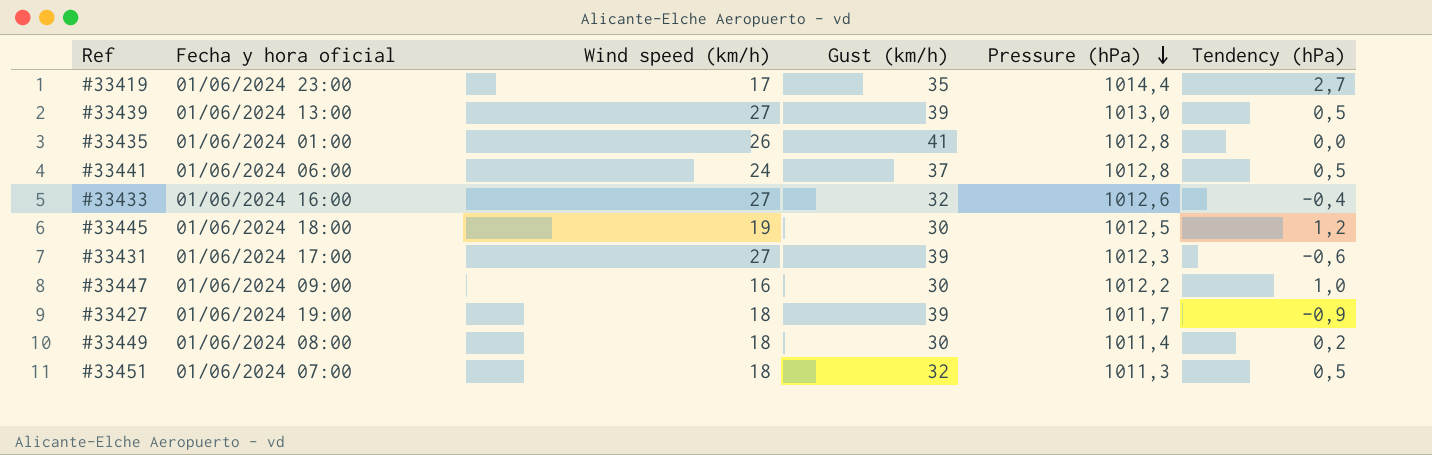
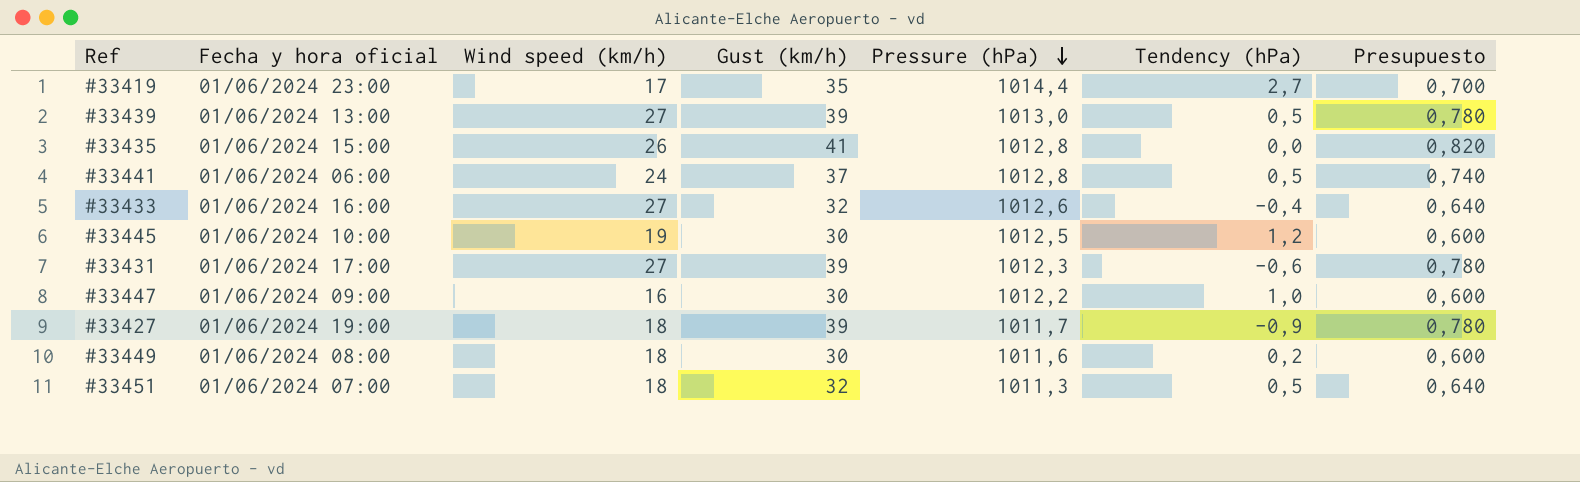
column Presupuesto | formula: none -> [Gust (km/h)] * 0,02
#33435 | Fecha y hora oficial: 01/06/2024 01:00 -> 01/06/2024 15:00
#33445 | Fecha y hora oficial: 01/06/2024 18:00 -> 01/06/2024 10:00
#33449 | Pressure (hPa): 1011,4 -> 1011,6

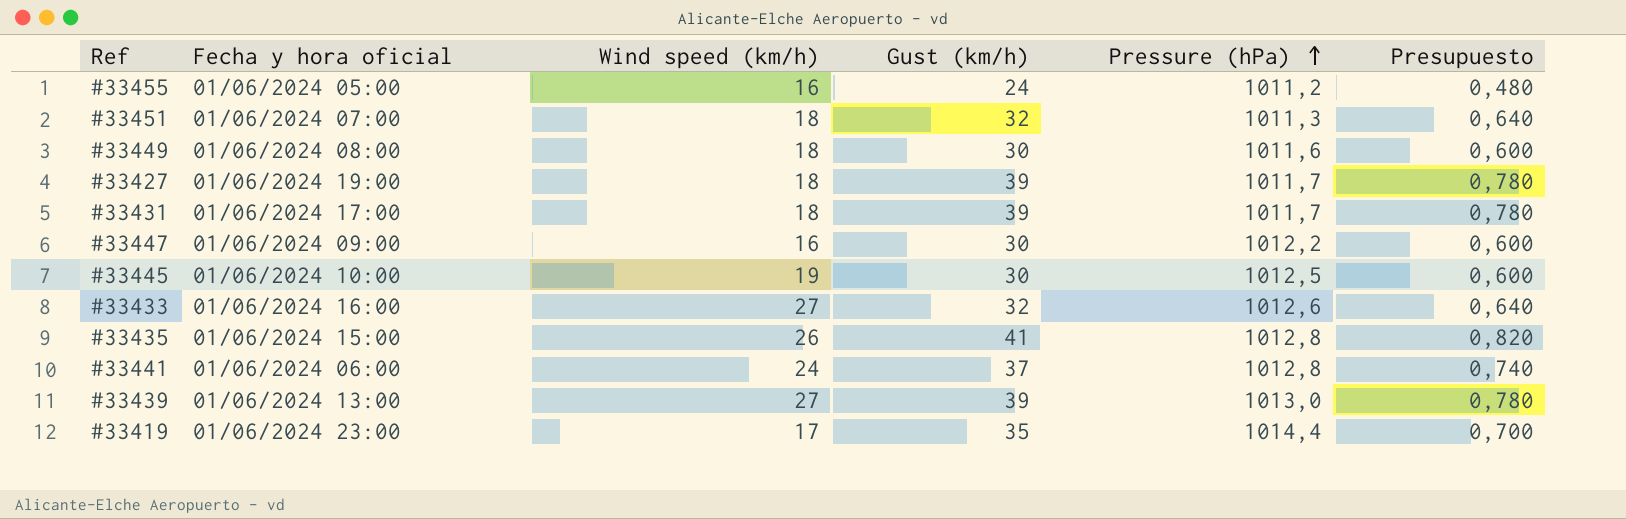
row order: Pressure (hPa) descending -> Pressure (hPa) ascending
column Tendency (hPa) | position: 6 -> none
row #33455: none -> 01/06/2024 05:00 | 16 | 24 | 1011,2 | 0,480
#33431 | Wind speed (km/h): 27 -> 18
#33431 | Pressure (hPa): 1012,3 -> 1011,7

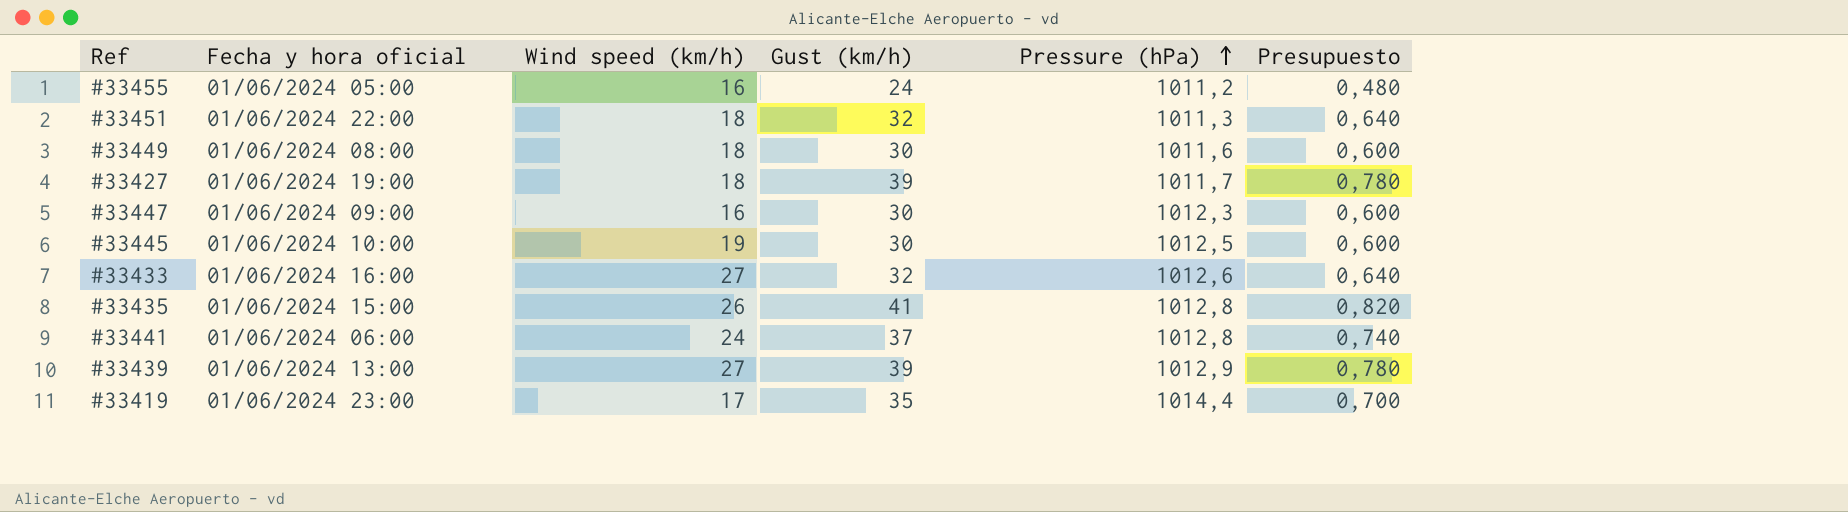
row #33431: 01/06/2024 17:00 | 18 | 39 | 1011,7 | 0,780 -> none
#33451 | Fecha y hora oficial: 01/06/2024 07:00 -> 01/06/2024 22:00
#33447 | Pressure (hPa): 1012,2 -> 1012,3
#33439 | Pressure (hPa): 1013,0 -> 1012,9

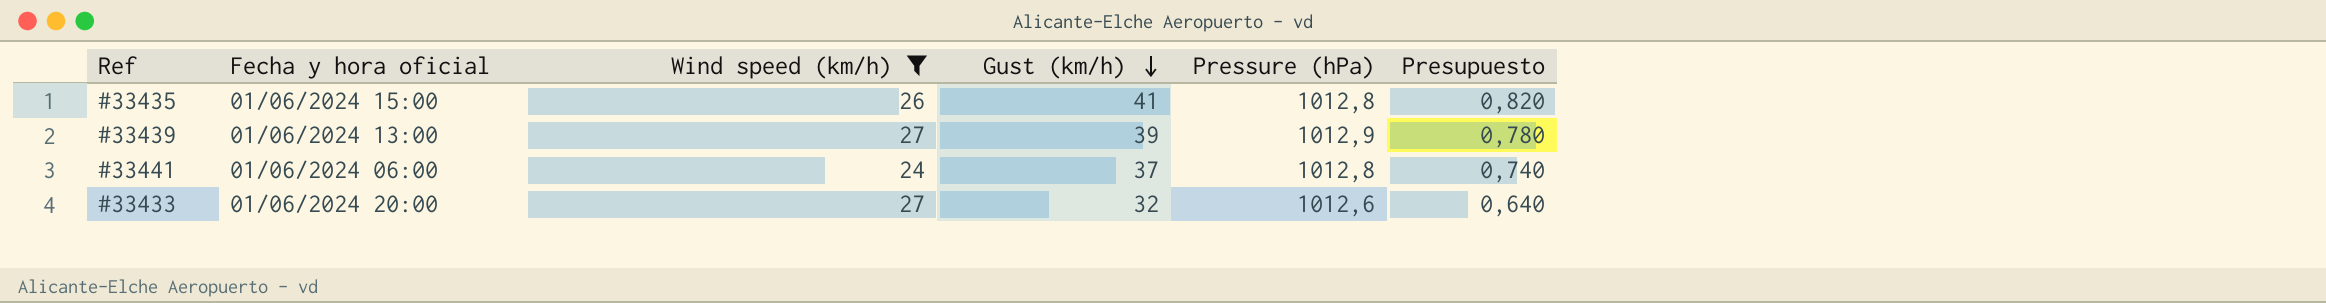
filter: none -> Wind speed (km/h) >= 24
row order: Pressure (hPa) ascending -> Gust (km/h) descending
#33433 | Fecha y hora oficial: 01/06/2024 16:00 -> 01/06/2024 20:00

